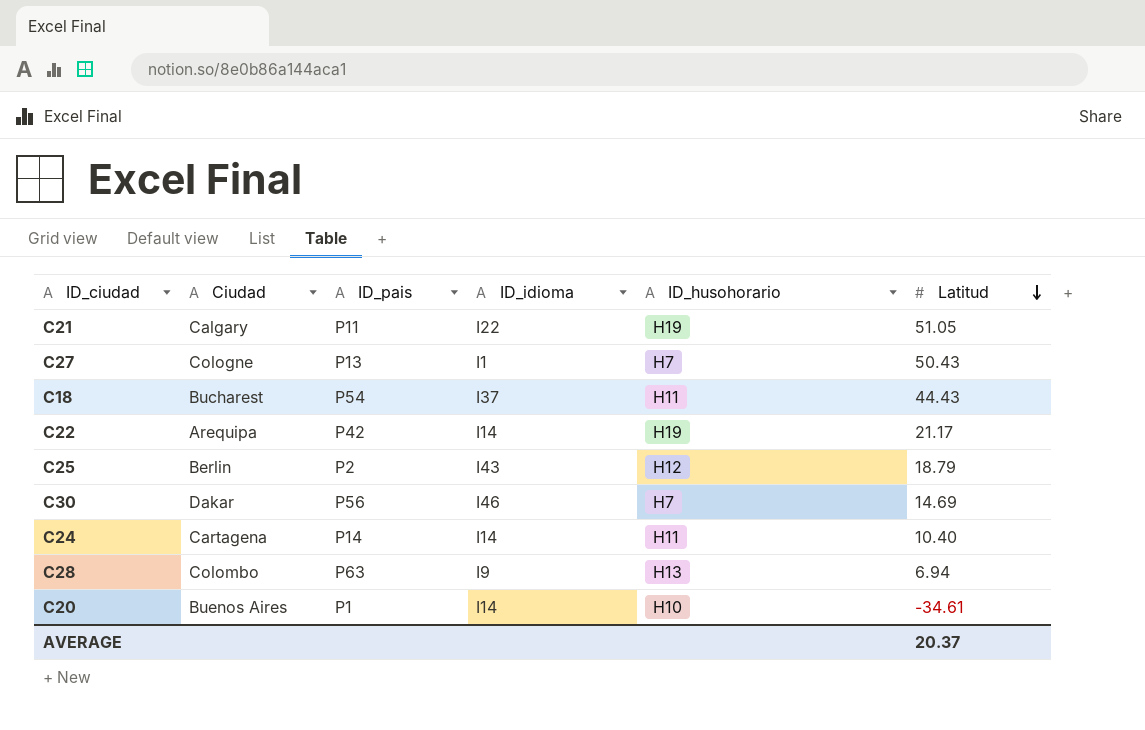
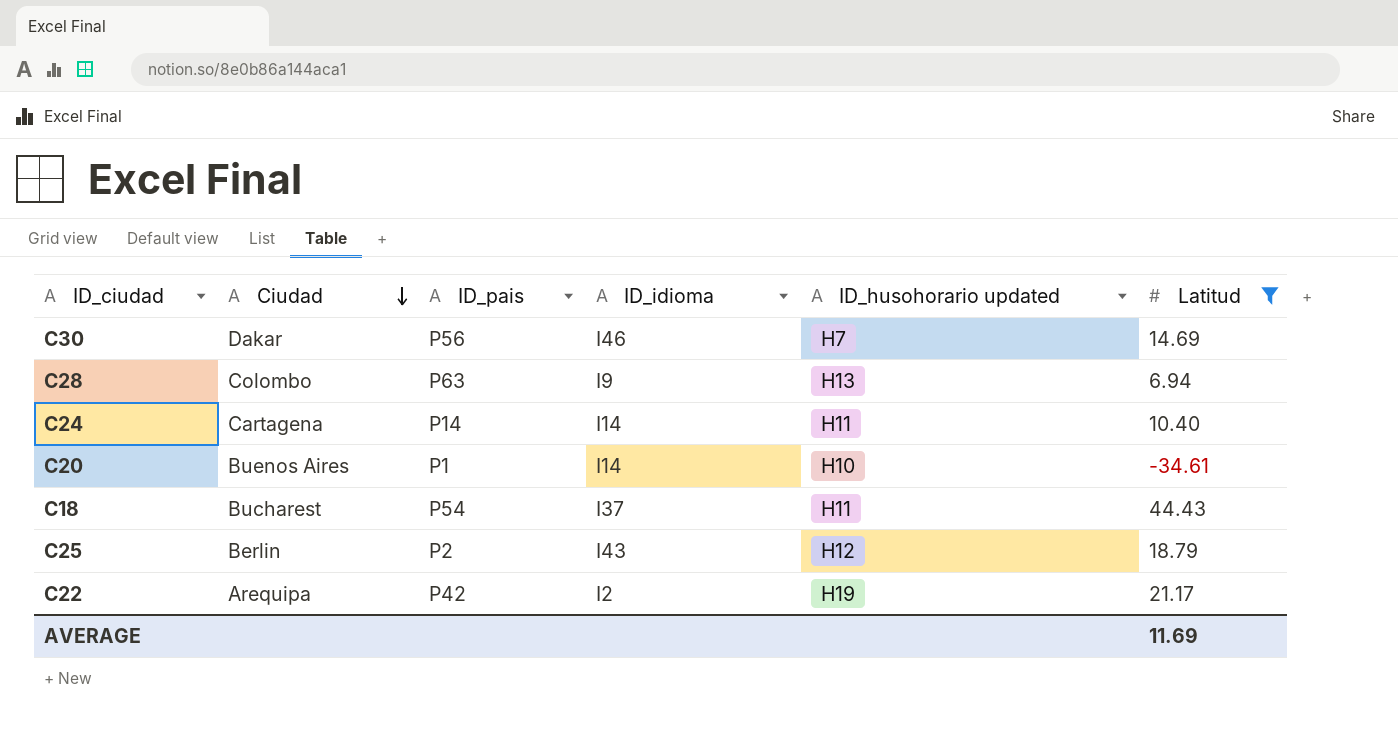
filter: none -> Latitud <= 44.43
row order: Latitud descending -> Ciudad descending
column name: ID_husohorario -> ID_husohorario updated
C22 | ID_idioma: I14 -> I2
AVERAGE | Latitud: 20.37 -> 11.69

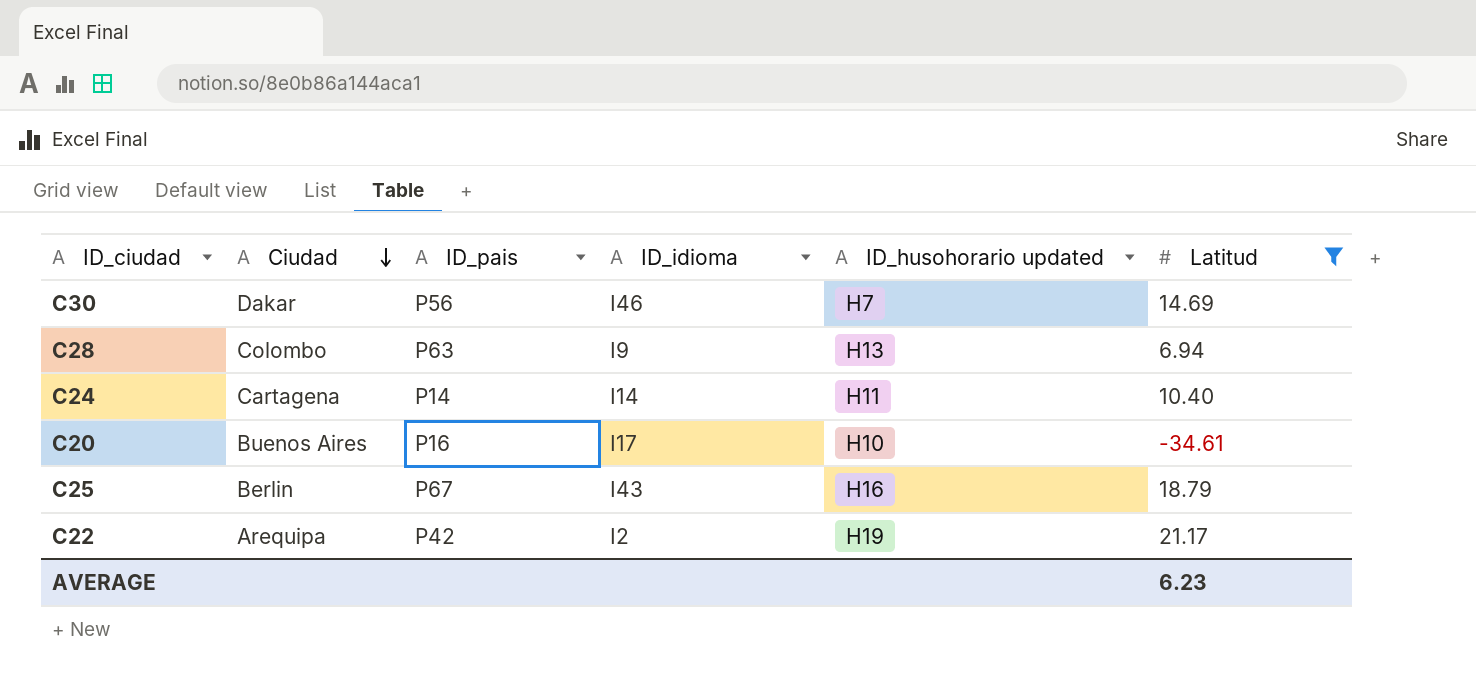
row C18: Bucharest | P54 | I37 | H11 | 44.43 -> none
C20 | ID_pais: P1 -> P16
C20 | ID_idioma: I14 -> I17
C25 | ID_pais: P2 -> P67
C25 | ID_husohorario updated: H12 -> H16
AVERAGE | Latitud: 11.69 -> 6.23

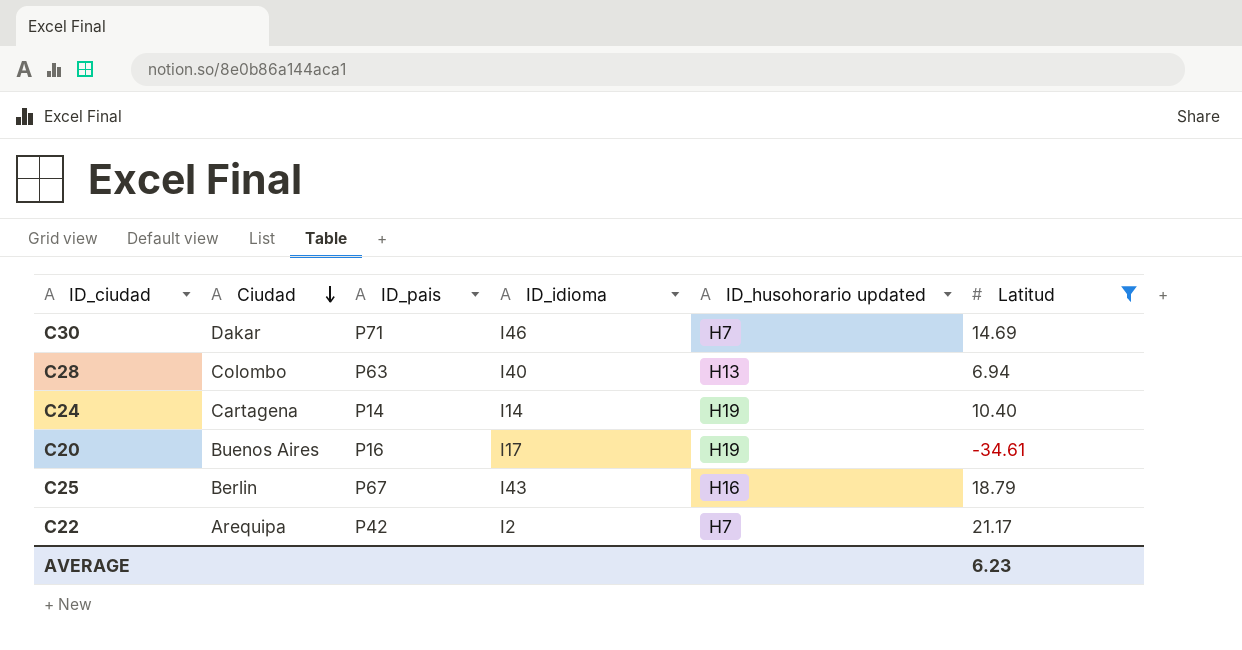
C30 | ID_pais: P56 -> P71
C28 | ID_idioma: I9 -> I40
C24 | ID_husohorario updated: H11 -> H19
C20 | ID_husohorario updated: H10 -> H19
C22 | ID_husohorario updated: H19 -> H7

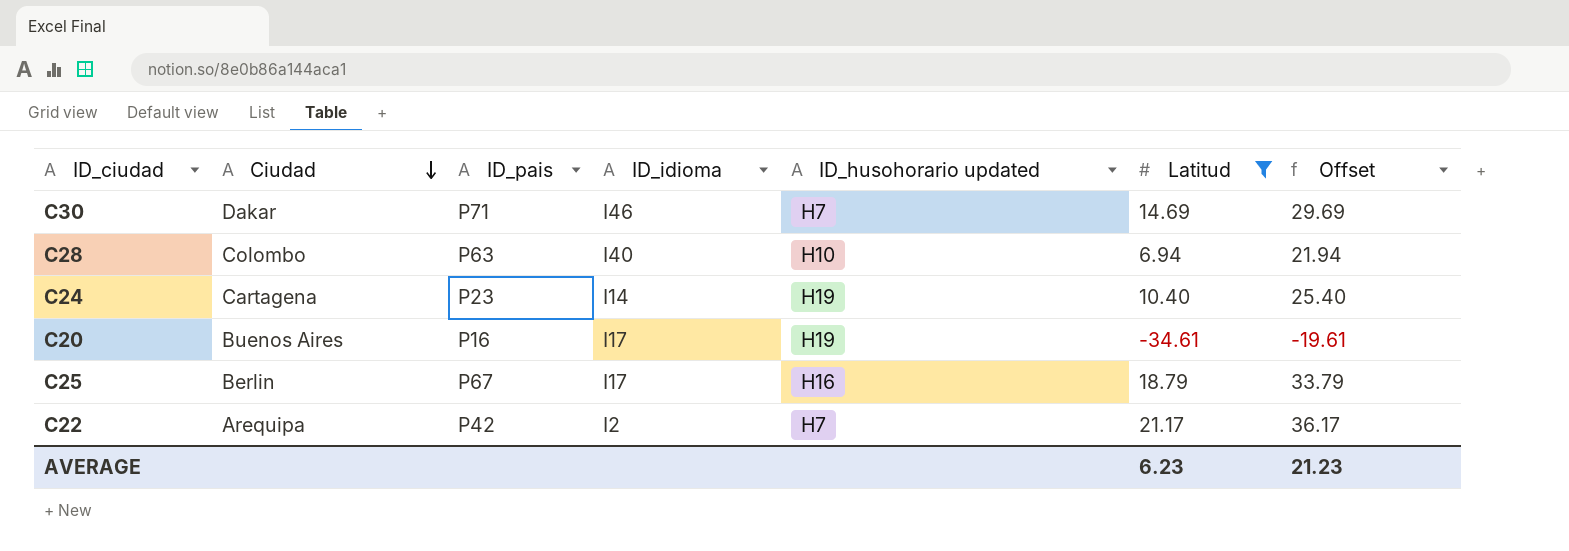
column Offset | formula: none -> [Latitud] + 15
C28 | ID_husohorario updated: H13 -> H10
C24 | ID_pais: P14 -> P23
C25 | ID_idioma: I43 -> I17

